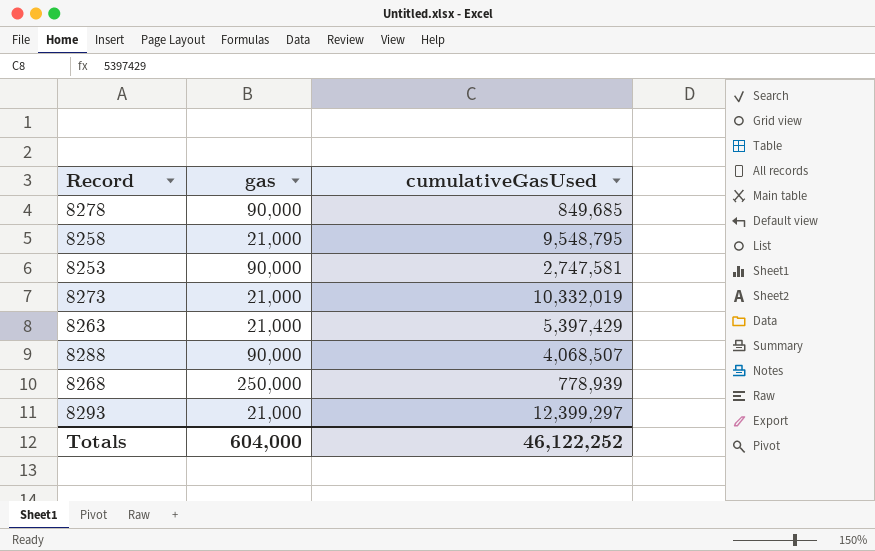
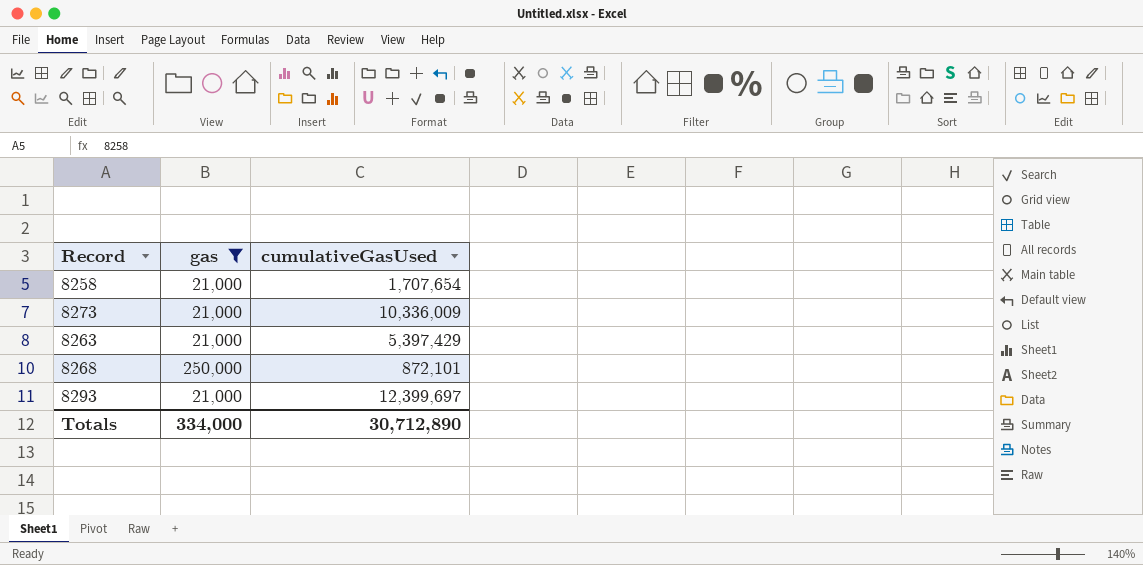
filter: none -> gas != 90,000
8258 | cumulativeGasUsed: 9,548,795 -> 1,707,654
8273 | cumulativeGasUsed: 10,332,019 -> 10,336,009
8268 | cumulativeGasUsed: 778,939 -> 872,101
8293 | cumulativeGasUsed: 12,399,297 -> 12,399,697
Totals | gas: 604,000 -> 334,000
Totals | cumulativeGasUsed: 46,122,252 -> 30,712,890

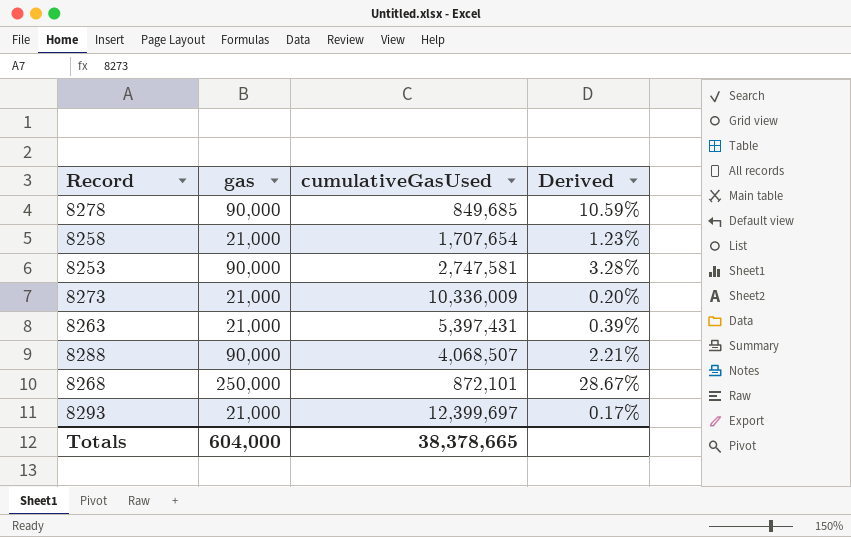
filter: gas != 90,000 -> none
column Derived | formula: none -> [gas] / [cumulativeGasUsed]
8263 | cumulativeGasUsed: 5,397,429 -> 5,397,431
Totals | gas: 334,000 -> 604,000
Totals | cumulativeGasUsed: 30,712,890 -> 38,378,665

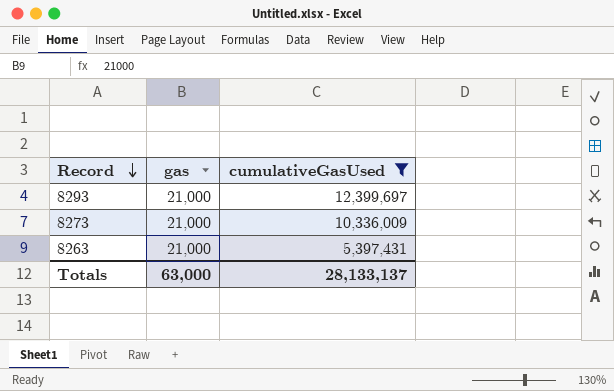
filter: none -> cumulativeGasUsed >= 5,397,431
row order: none -> Record descending
column Derived | formula: [gas] / [cumulativeGasUsed] -> none
Totals | gas: 604,000 -> 63,000
Totals | cumulativeGasUsed: 38,378,665 -> 28,133,137

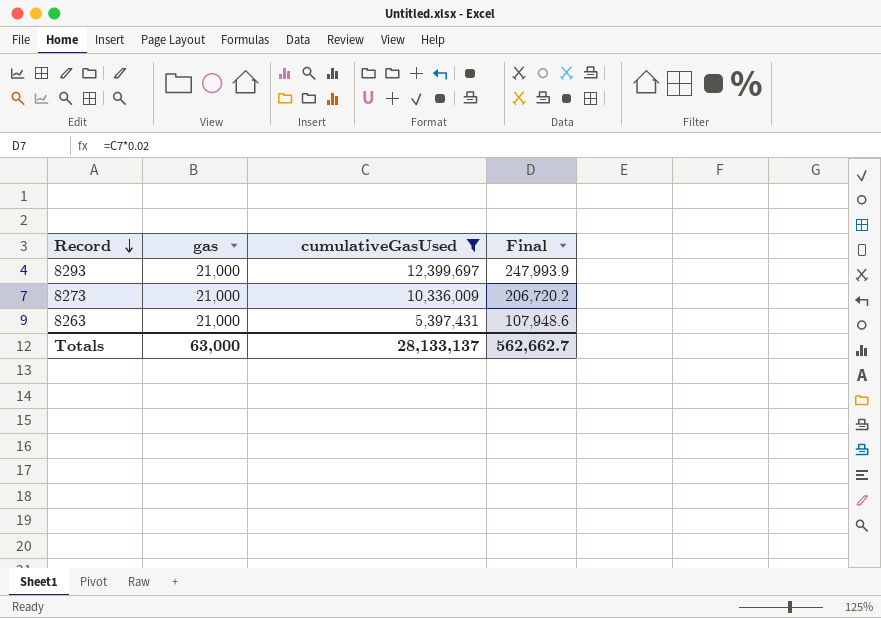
column Final | formula: none -> [cumulativeGasUsed] * 0.02

